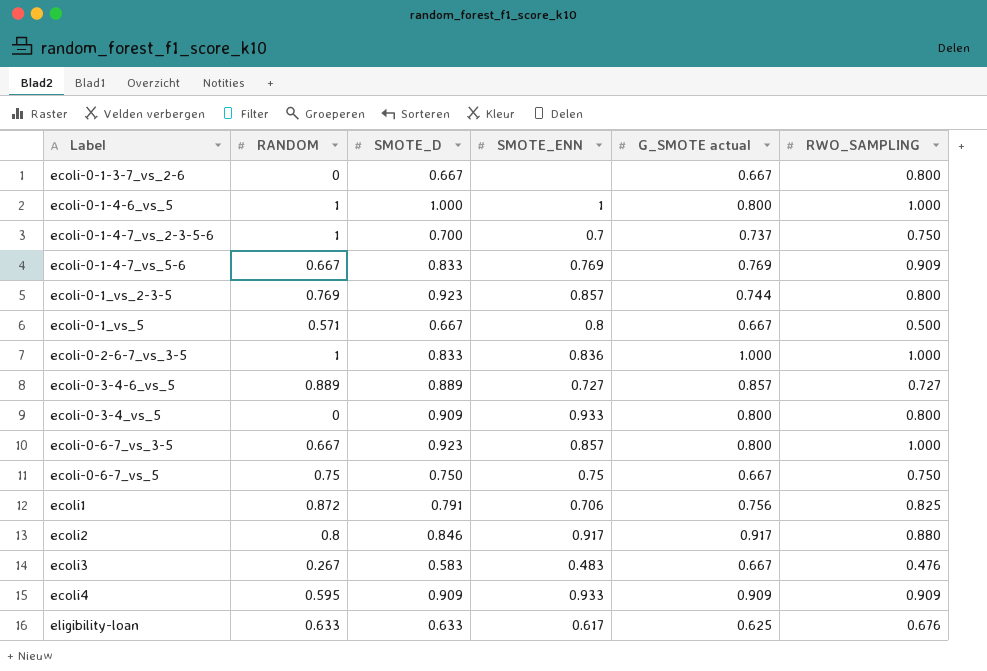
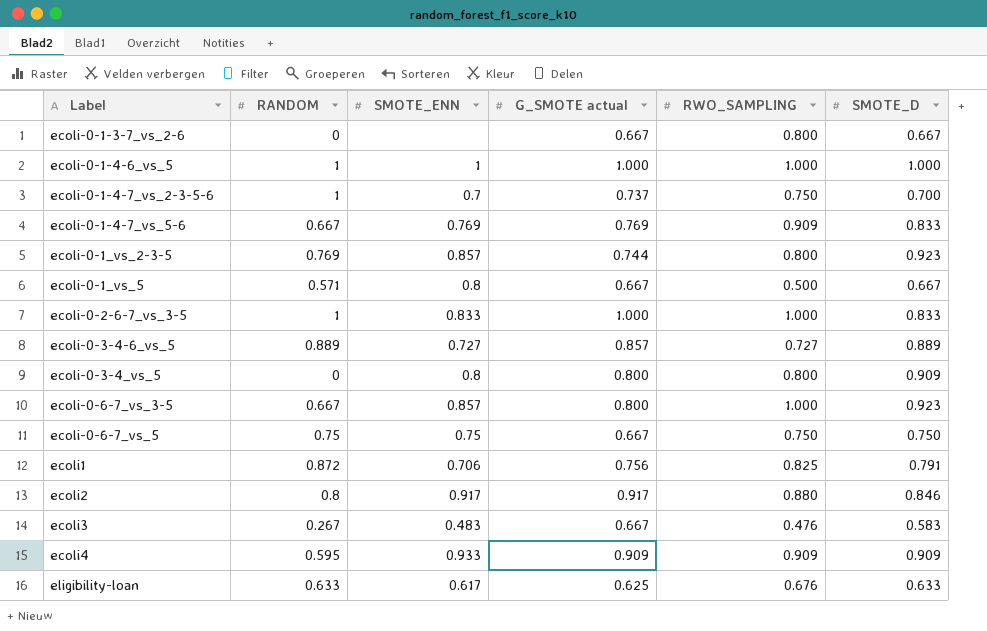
column SMOTE_D | position: 3 -> 6
ecoli-0-1-4-6_vs_5 | G_SMOTE actual: 0.800 -> 1.000
ecoli-0-2-6-7_vs_3-5 | SMOTE_ENN: 0.836 -> 0.833
ecoli-0-3-4_vs_5 | SMOTE_ENN: 0.933 -> 0.8

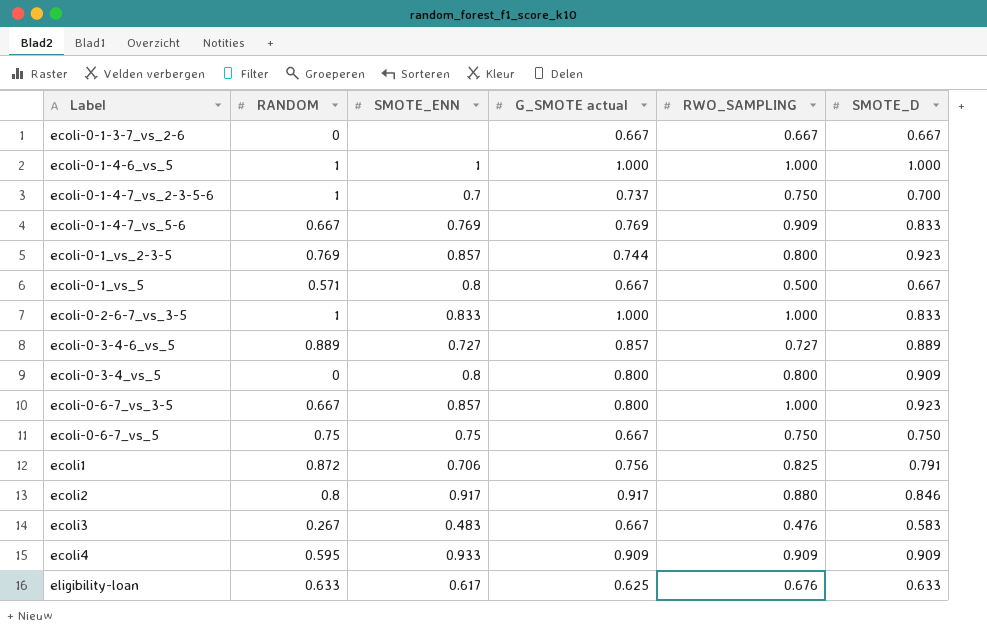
ecoli-0-1-3-7_vs_2-6 | RWO_SAMPLING: 0.800 -> 0.667

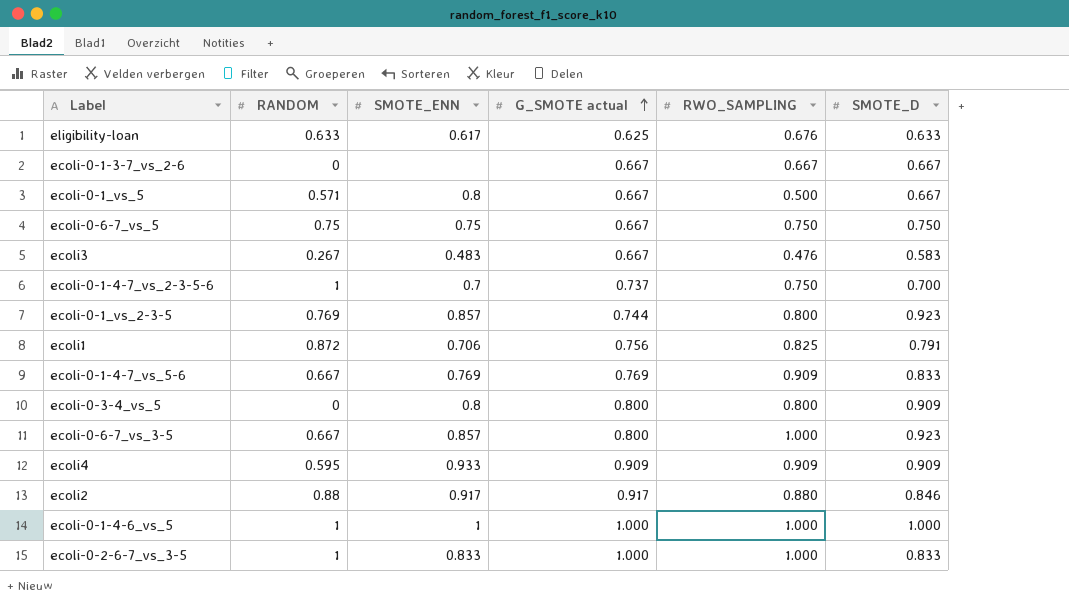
row order: none -> G_SMOTE actual ascending
row ecoli-0-3-4-6_vs_5: 0.889 | 0.727 | 0.857 | 0.727 | 0.889 -> none
ecoli2 | RANDOM: 0.8 -> 0.88

